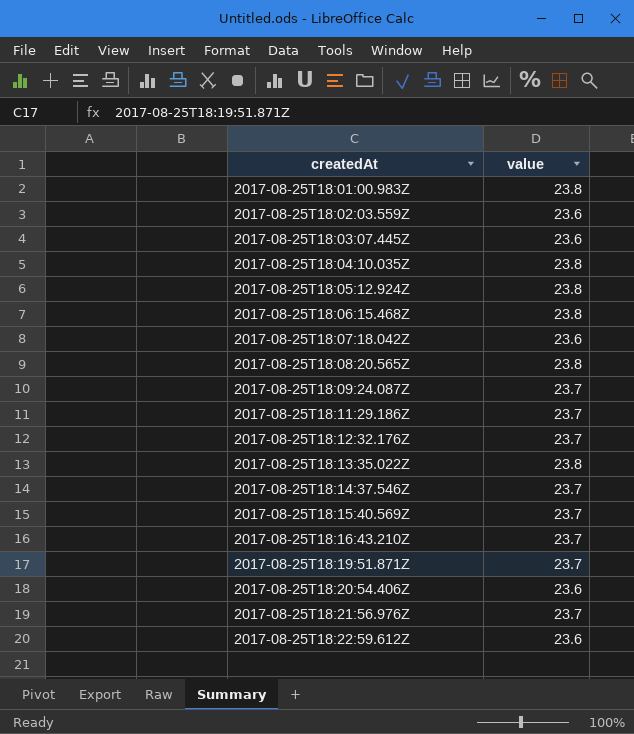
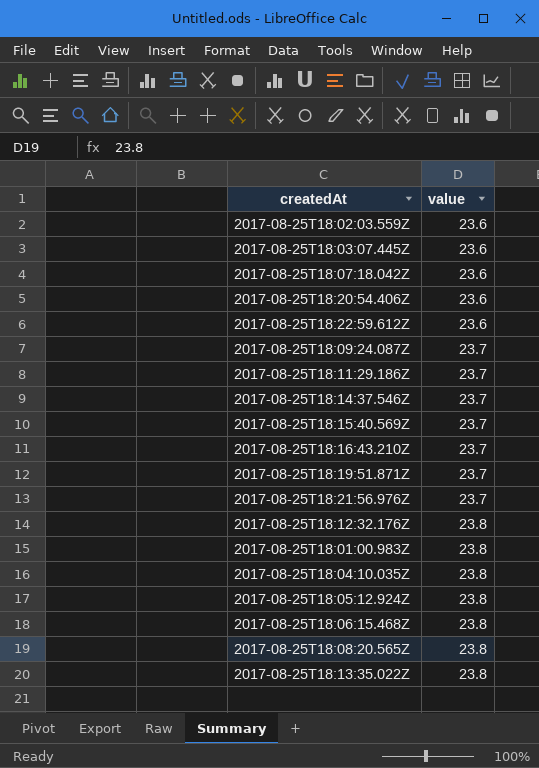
row order: createdAt ascending -> value ascending
2017-08-25T18:12:32.176Z | value: 23.7 -> 23.8

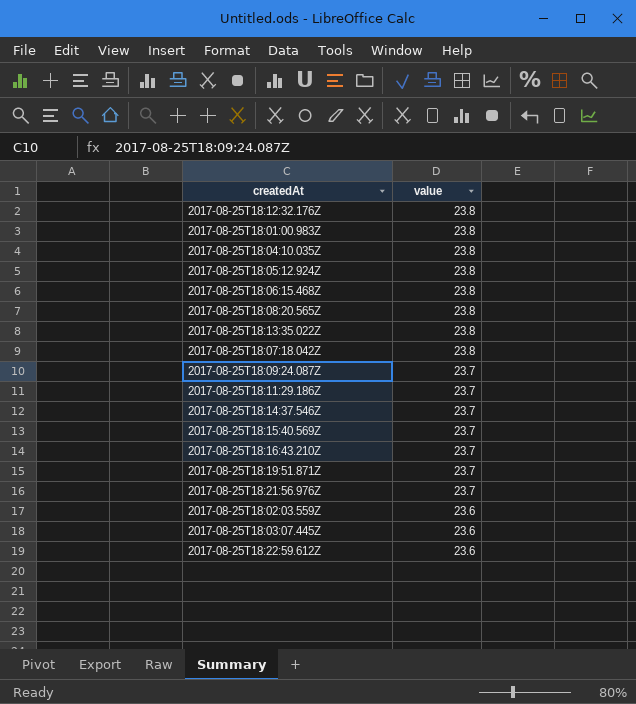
row order: value ascending -> value descending
row 2017-08-25T18:20:54.406Z: 23.6 -> none
2017-08-25T18:07:18.042Z | value: 23.6 -> 23.8

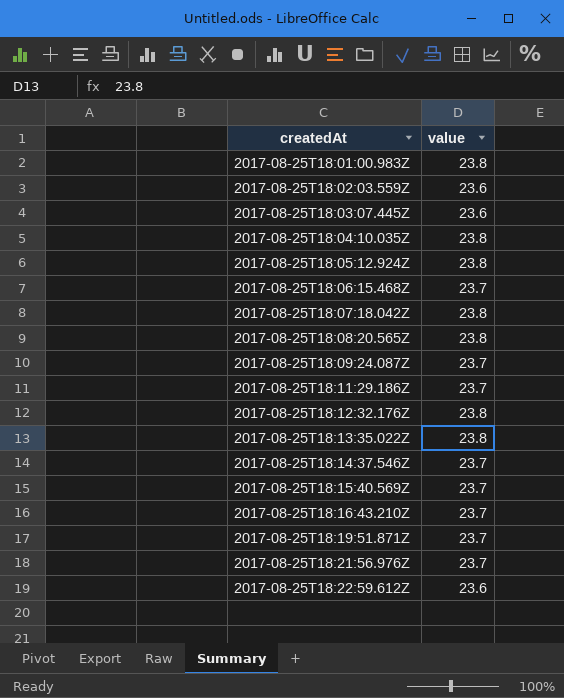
row order: value descending -> createdAt ascending
2017-08-25T18:06:15.468Z | value: 23.8 -> 23.7

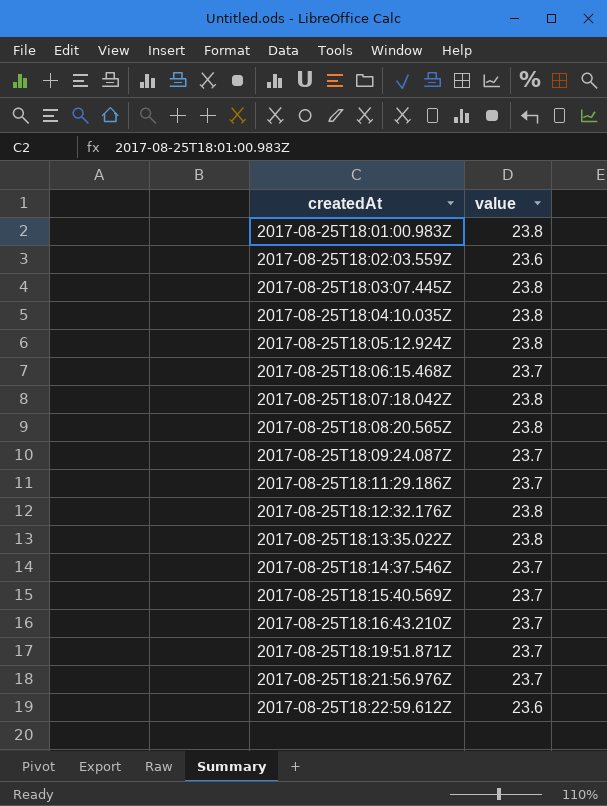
2017-08-25T18:03:07.445Z | value: 23.6 -> 23.8

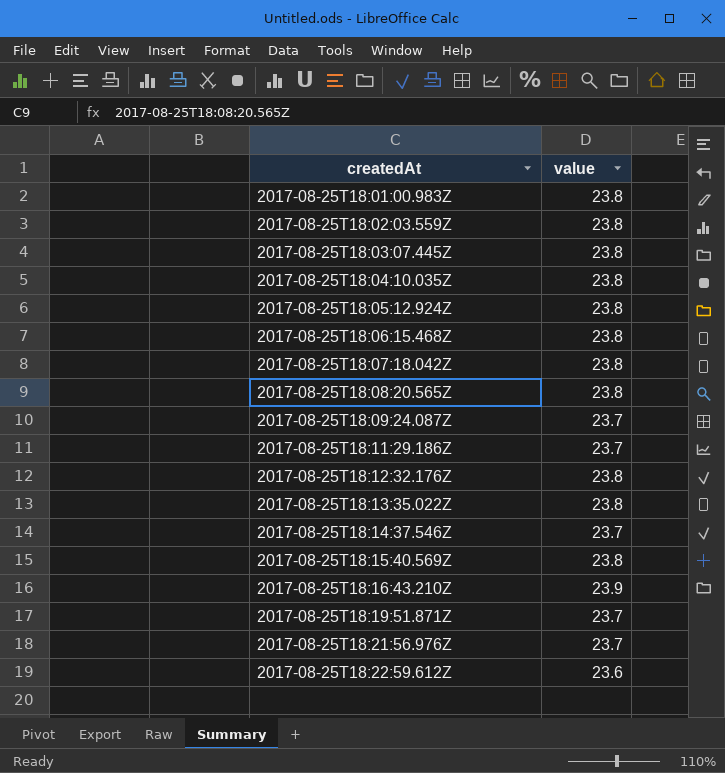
2017-08-25T18:02:03.559Z | value: 23.6 -> 23.8
2017-08-25T18:06:15.468Z | value: 23.7 -> 23.8
2017-08-25T18:15:40.569Z | value: 23.7 -> 23.8
2017-08-25T18:16:43.210Z | value: 23.7 -> 23.9

